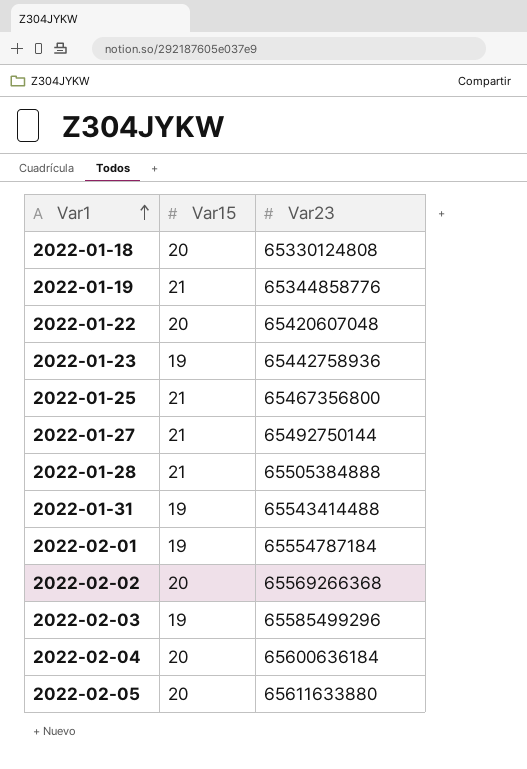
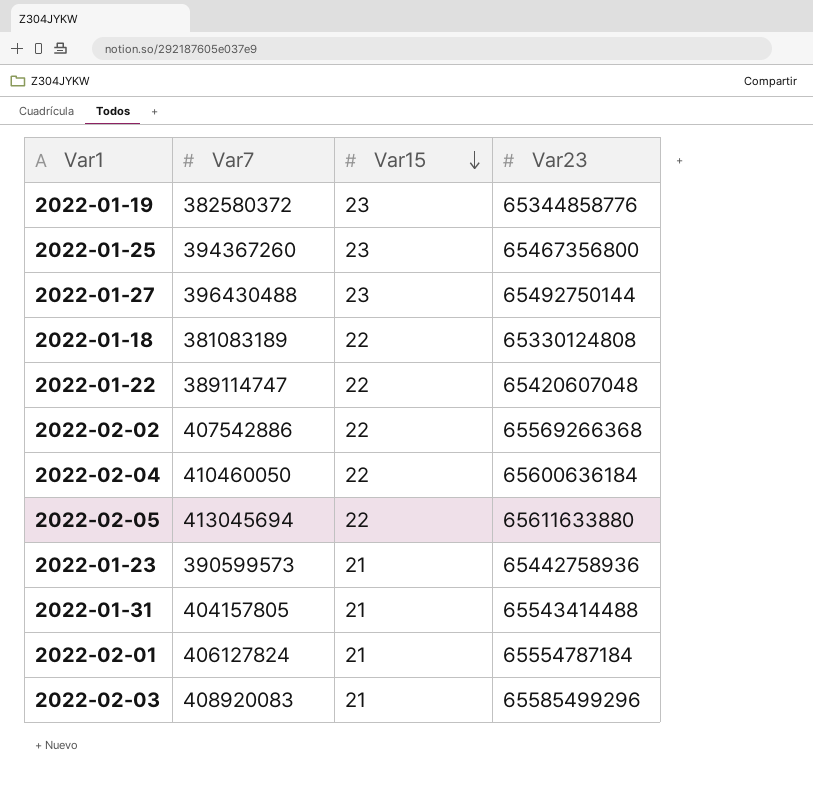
row order: Var1 ascending -> Var15 descending
column Var7 | position: none -> 2
row 2022-01-28: 21 | 65505384888 -> none
2022-01-19 | Var15: 21 -> 23
2022-01-25 | Var15: 21 -> 23
2022-01-27 | Var15: 21 -> 23
2022-01-18 | Var15: 20 -> 22
2022-01-22 | Var15: 20 -> 22
2022-02-02 | Var15: 20 -> 22
2022-02-04 | Var15: 20 -> 22
2022-02-05 | Var15: 20 -> 22
2022-01-23 | Var15: 19 -> 21
2022-01-31 | Var15: 19 -> 21
2022-02-01 | Var15: 19 -> 21
2022-02-03 | Var15: 19 -> 21

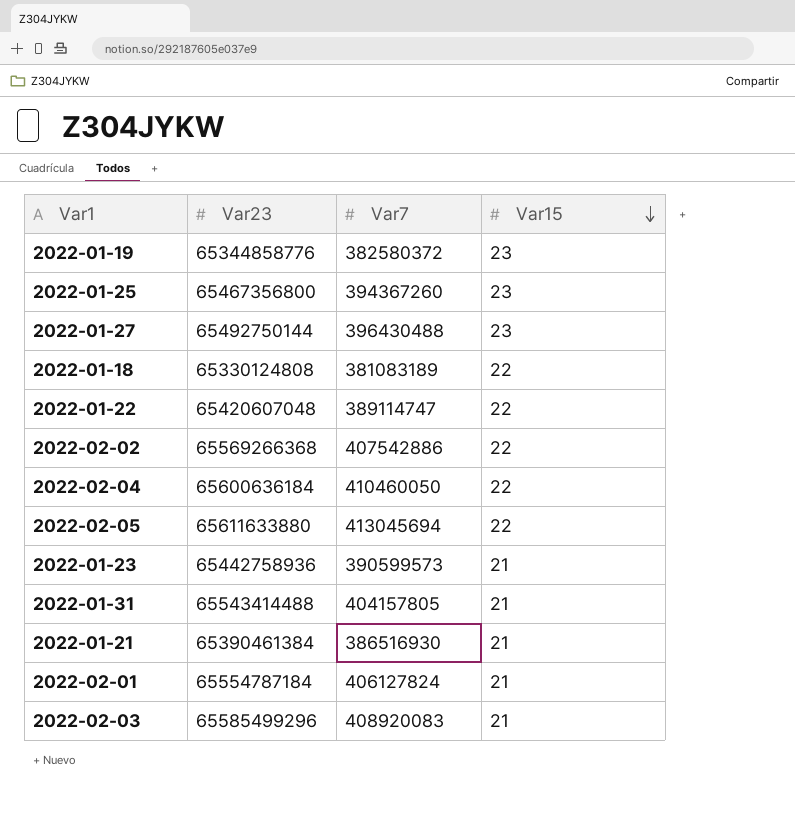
column Var23 | position: 4 -> 2
row 2022-01-21: none -> 65390461384 | 386516930 | 21

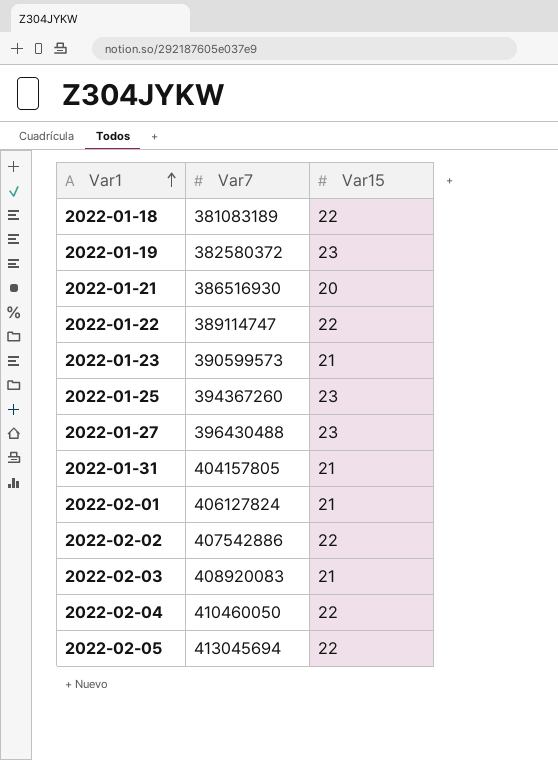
row order: Var15 descending -> Var1 ascending
column Var23 | position: 2 -> none
2022-01-21 | Var15: 21 -> 20

